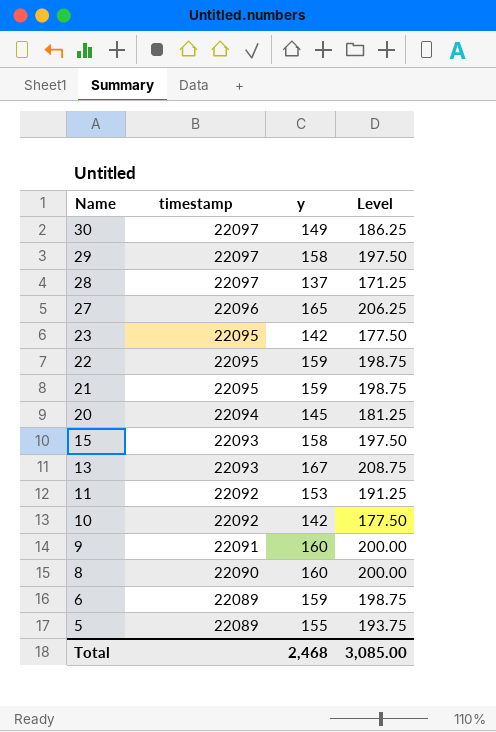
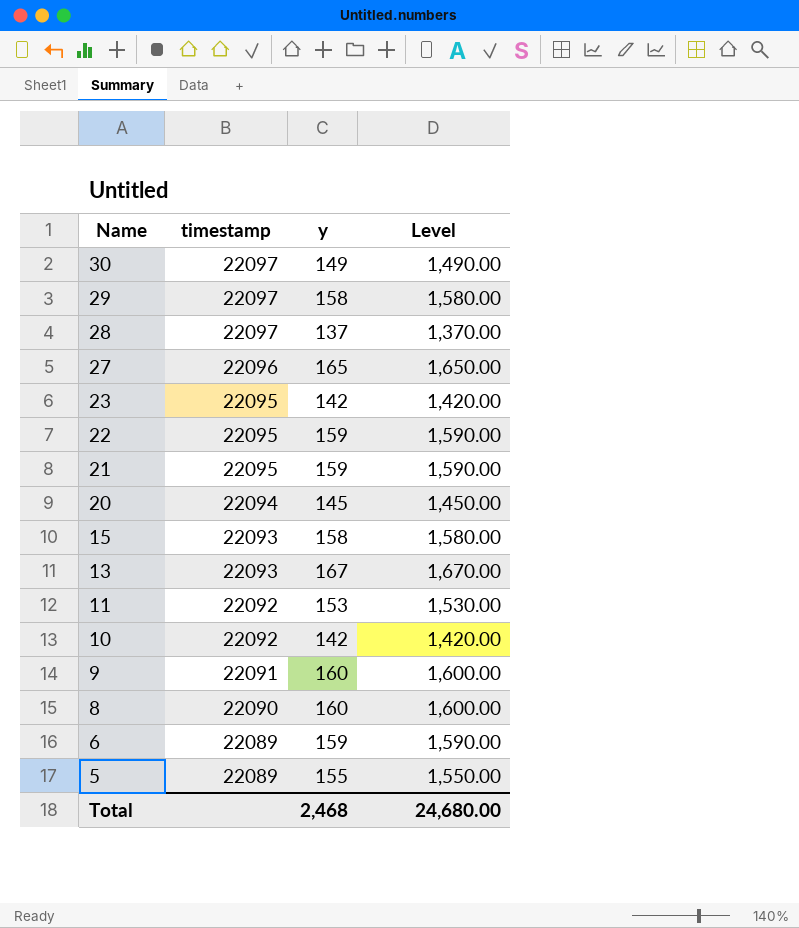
column Level | formula: [y] * 1.25 -> [y] * 10
Total | Level: 3,085.00 -> 24,680.00

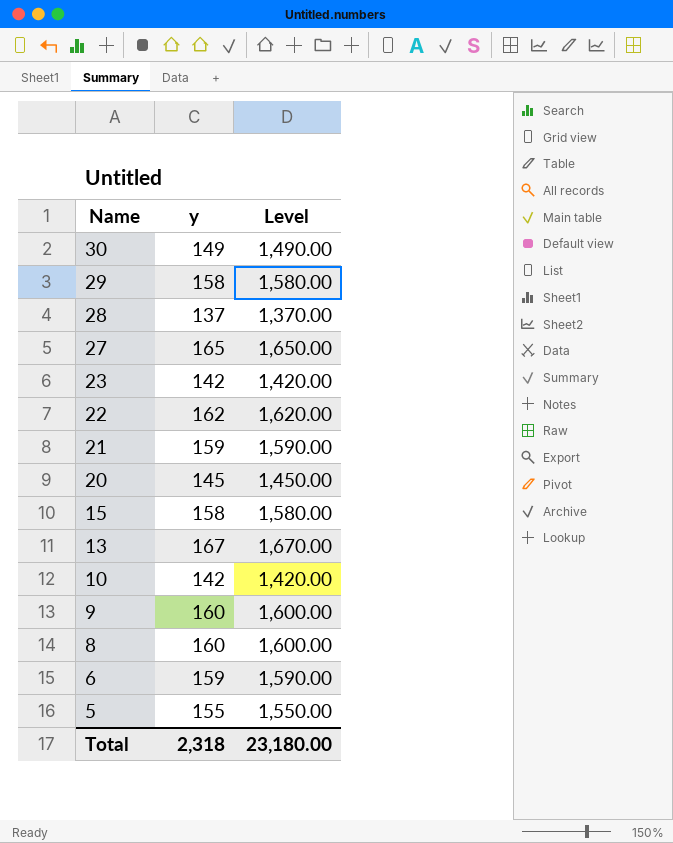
column timestamp | position: 2 -> none
row 11: 22092 | 153 | 1,530.00 -> none
22 | y: 159 -> 162
22 | Level: 1,590.00 -> 1,620.00
Total | y: 2,468 -> 2,318
Total | Level: 24,680.00 -> 23,180.00

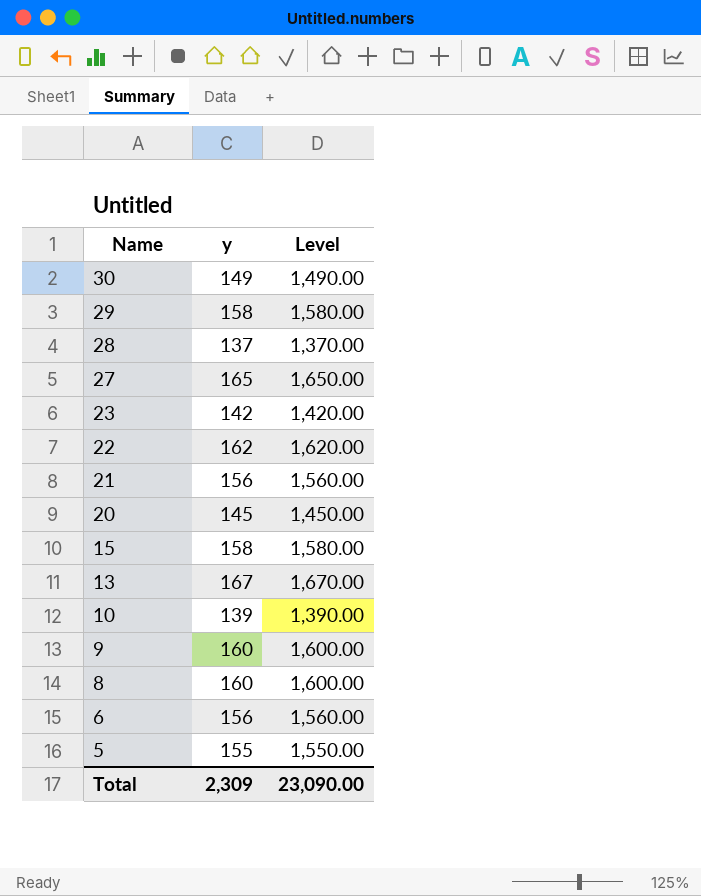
21 | y: 159 -> 156
21 | Level: 1,590.00 -> 1,560.00
10 | y: 142 -> 139
10 | Level: 1,420.00 -> 1,390.00
6 | y: 159 -> 156
6 | Level: 1,590.00 -> 1,560.00
Total | y: 2,318 -> 2,309
Total | Level: 23,180.00 -> 23,090.00

